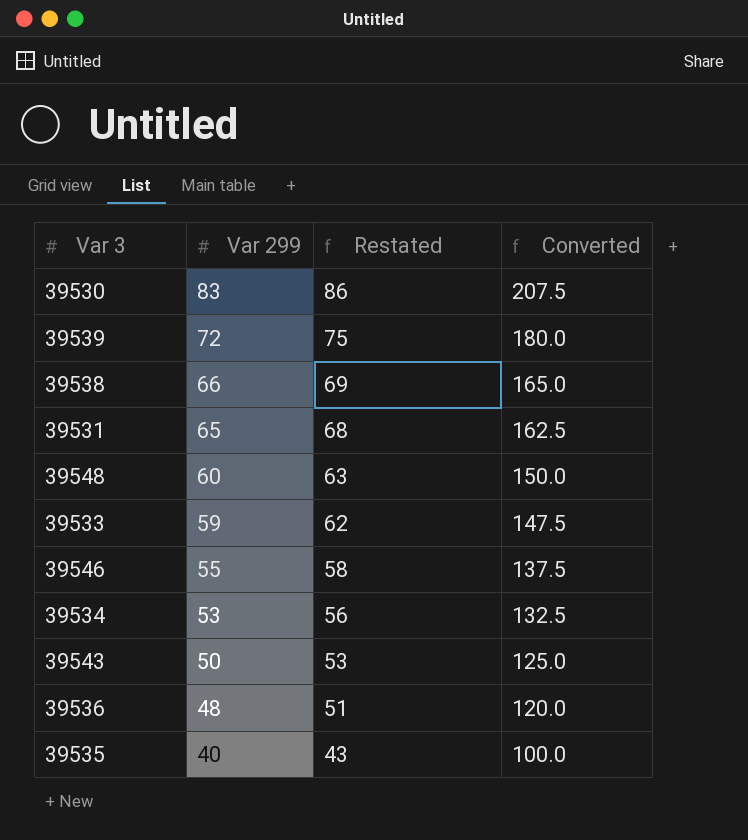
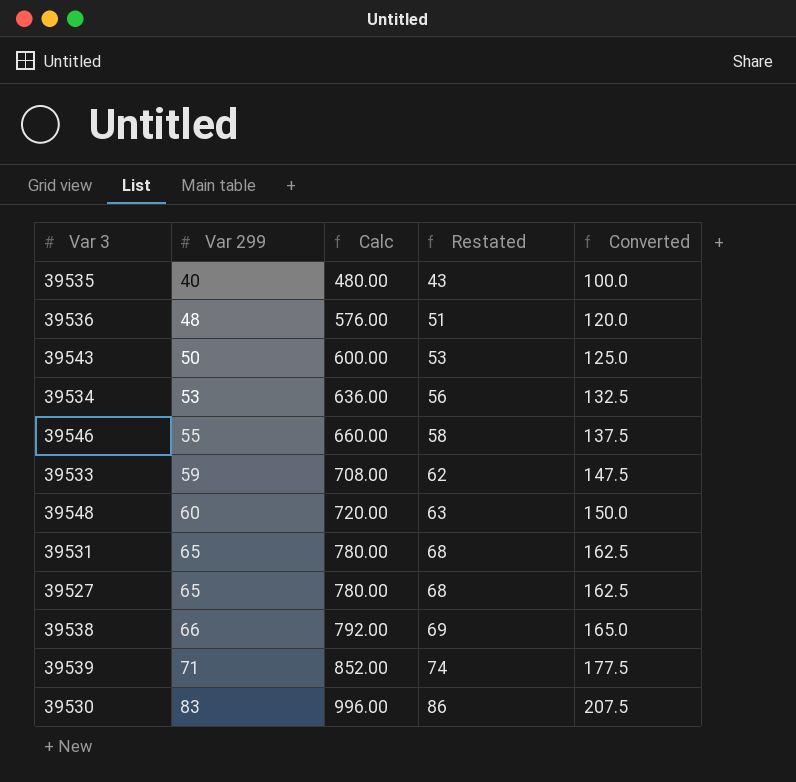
row order: Var 299 descending -> Var 299 ascending
column Calc | formula: none -> [Var 299] * 12
row 39527: none -> 65 | 780.00 | 68 | 162.5
39539 | Var 299: 72 -> 71
39539 | Restated: 75 -> 74
39539 | Converted: 180.0 -> 177.5

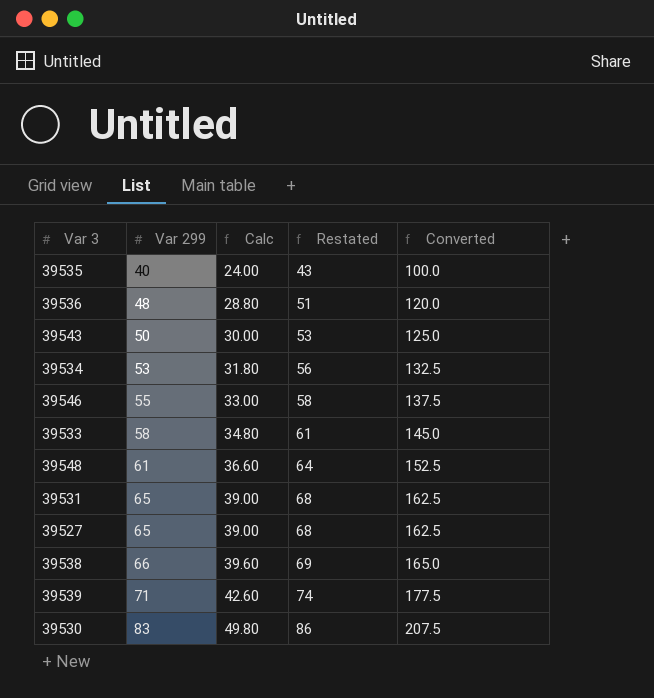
column Calc | formula: [Var 299] * 12 -> [Var 299] * 0.6
39533 | Var 299: 59 -> 58
39533 | Restated: 62 -> 61
39533 | Converted: 147.5 -> 145.0
39548 | Var 299: 60 -> 61
39548 | Restated: 63 -> 64
39548 | Converted: 150.0 -> 152.5

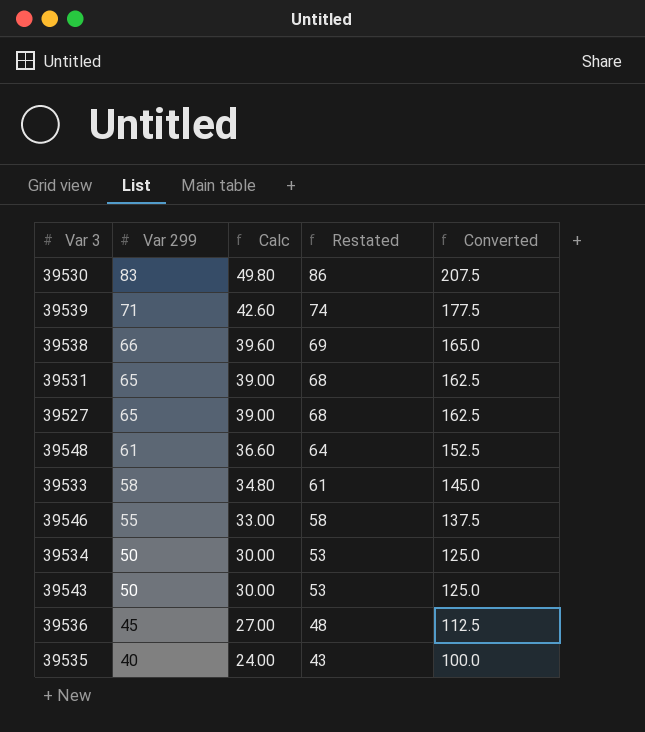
row order: Var 299 ascending -> Var 299 descending
39534 | Var 299: 53 -> 50
39534 | Calc: 31.80 -> 30.00
39534 | Restated: 56 -> 53
39534 | Converted: 132.5 -> 125.0
39536 | Var 299: 48 -> 45
39536 | Calc: 28.80 -> 27.00
39536 | Restated: 51 -> 48
39536 | Converted: 120.0 -> 112.5

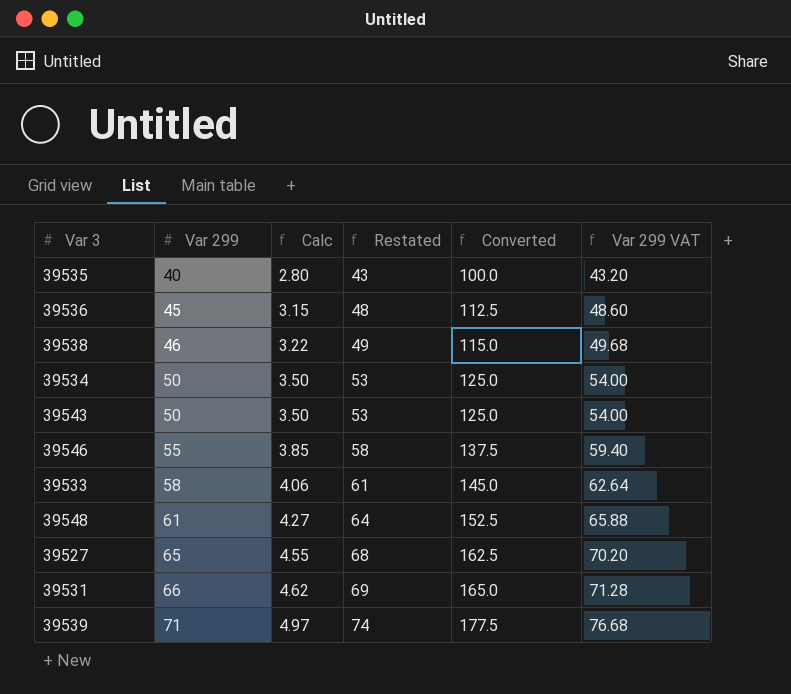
row order: Var 299 descending -> Var 299 ascending
column Calc | formula: [Var 299] * 0.6 -> [Var 299] * 0.07
column Var 299 VAT | formula: none -> [Var 299] * 1.08
row 39530: 83 | 49.80 | 86 | 207.5 -> none
39538 | Var 299: 66 -> 46
39538 | Restated: 69 -> 49
39538 | Converted: 165.0 -> 115.0
39531 | Var 299: 65 -> 66
39531 | Restated: 68 -> 69
39531 | Converted: 162.5 -> 165.0

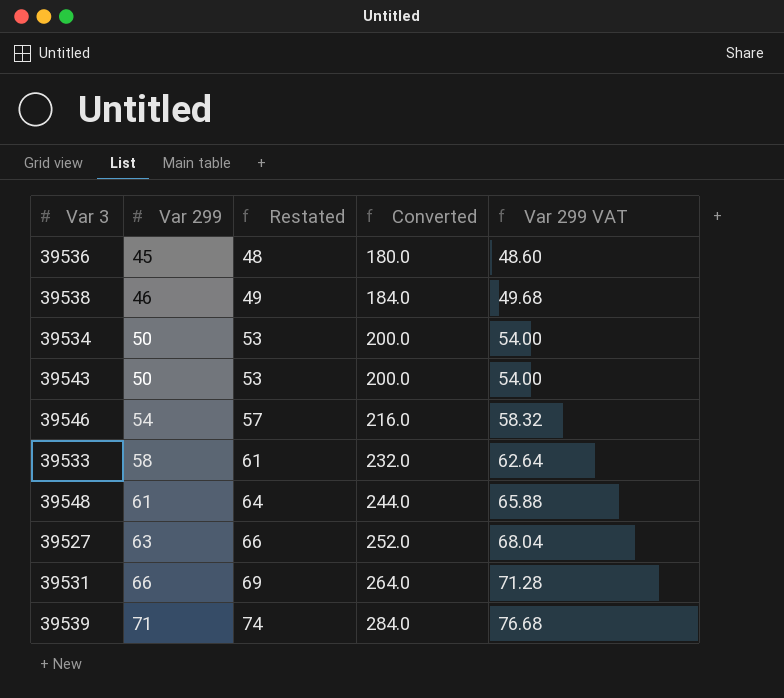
column Calc | formula: [Var 299] * 0.07 -> none
column Converted | formula: [Var 299] * 2.5 -> [Var 299] * 4
row 39535: 40 | 2.80 | 43 | 100.0 | 43.20 -> none
39546 | Var 299: 55 -> 54
39546 | Restated: 58 -> 57
39546 | Var 299 VAT: 59.40 -> 58.32
39527 | Var 299: 65 -> 63
39527 | Restated: 68 -> 66
39527 | Var 299 VAT: 70.20 -> 68.04

